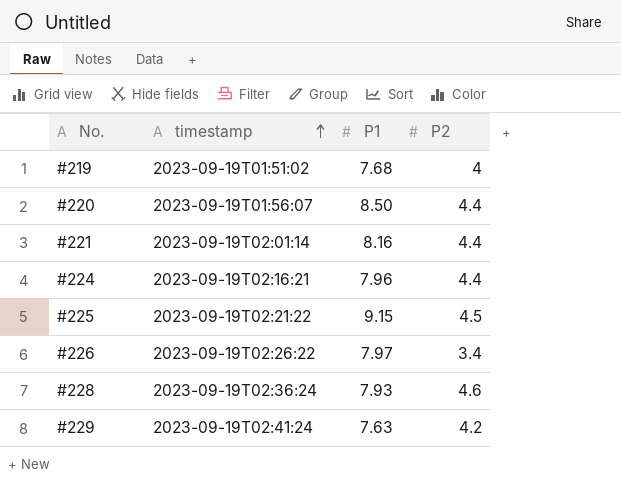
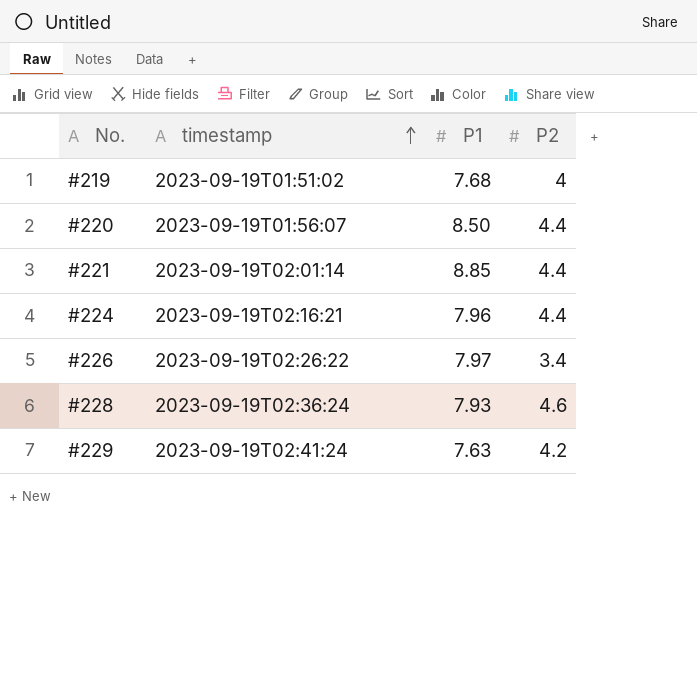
row #225: 2023-09-19T02:21:22 | 9.15 | 4.5 -> none
#221 | P1: 8.16 -> 8.85

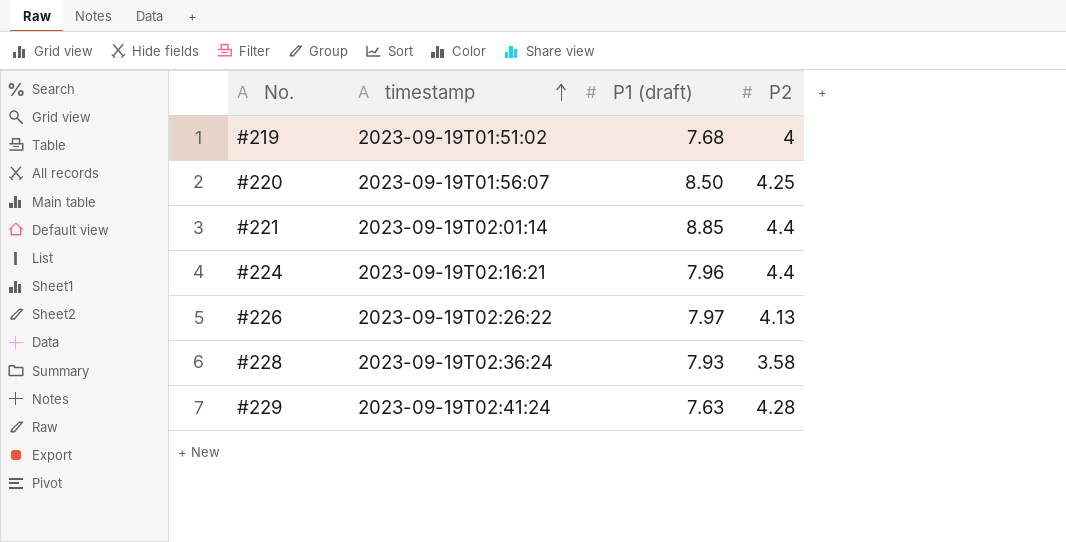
column name: P1 -> P1 (draft)
#220 | P2: 4.4 -> 4.25
#226 | P2: 3.4 -> 4.13
#228 | P2: 4.6 -> 3.58
#229 | P2: 4.2 -> 4.28

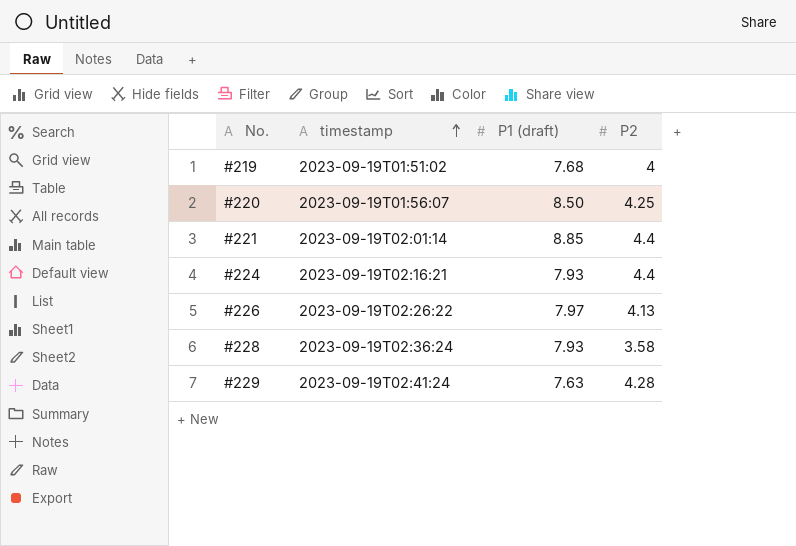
#224 | P1 (draft): 7.96 -> 7.93

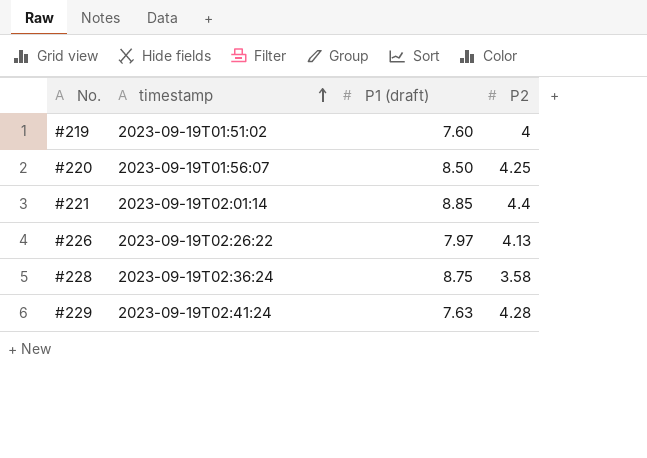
row #224: 2023-09-19T02:16:21 | 7.93 | 4.4 -> none
#219 | P1 (draft): 7.68 -> 7.60
#228 | P1 (draft): 7.93 -> 8.75

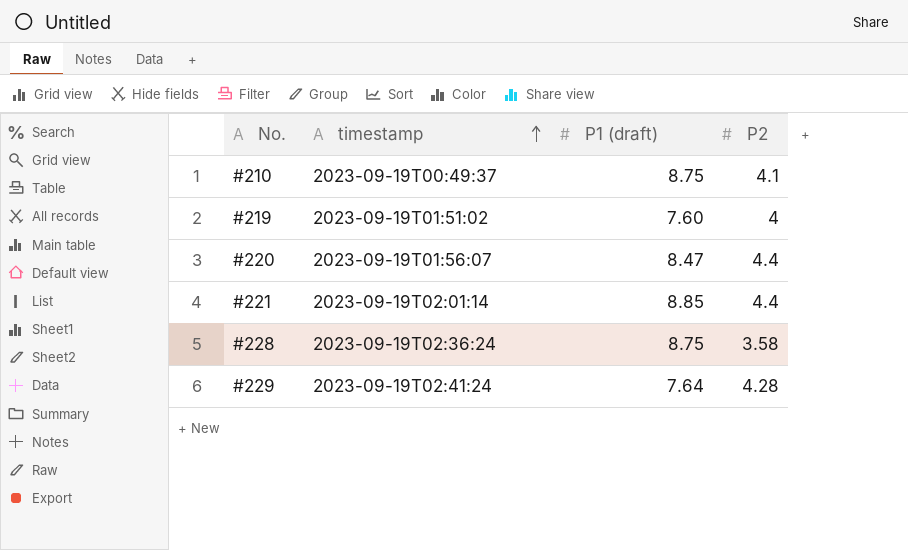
row #226: 2023-09-19T02:26:22 | 7.97 | 4.13 -> none
row #210: none -> 2023-09-19T00:49:37 | 8.75 | 4.1
#220 | P1 (draft): 8.50 -> 8.47
#220 | P2: 4.25 -> 4.4
#229 | P1 (draft): 7.63 -> 7.64

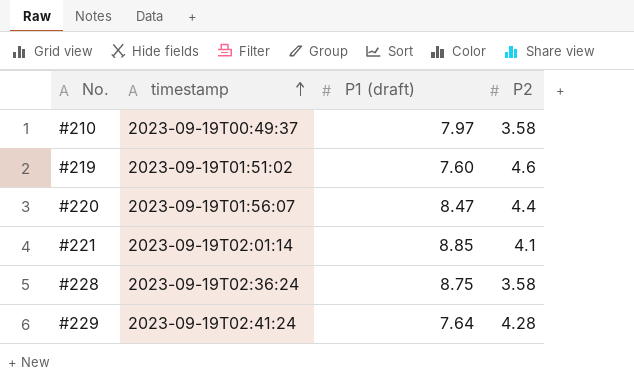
#210 | P1 (draft): 8.75 -> 7.97
#210 | P2: 4.1 -> 3.58
#219 | P2: 4 -> 4.6
#221 | P2: 4.4 -> 4.1

